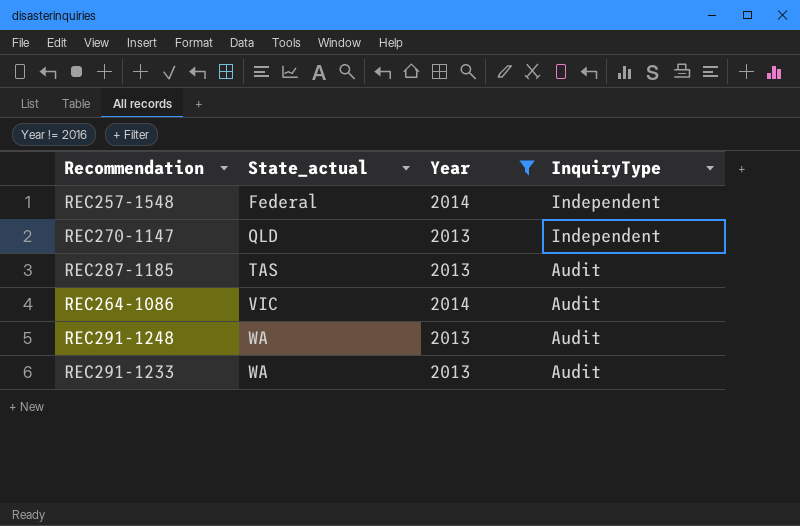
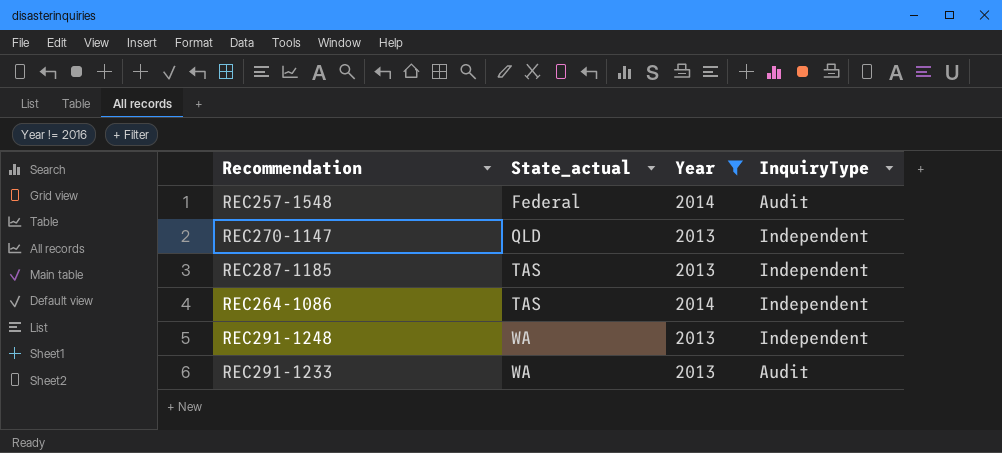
REC257-1548 | InquiryType: Independent -> Audit
REC287-1185 | InquiryType: Audit -> Independent
REC264-1086 | State_actual: VIC -> TAS
REC264-1086 | InquiryType: Audit -> Independent
REC291-1248 | InquiryType: Audit -> Independent

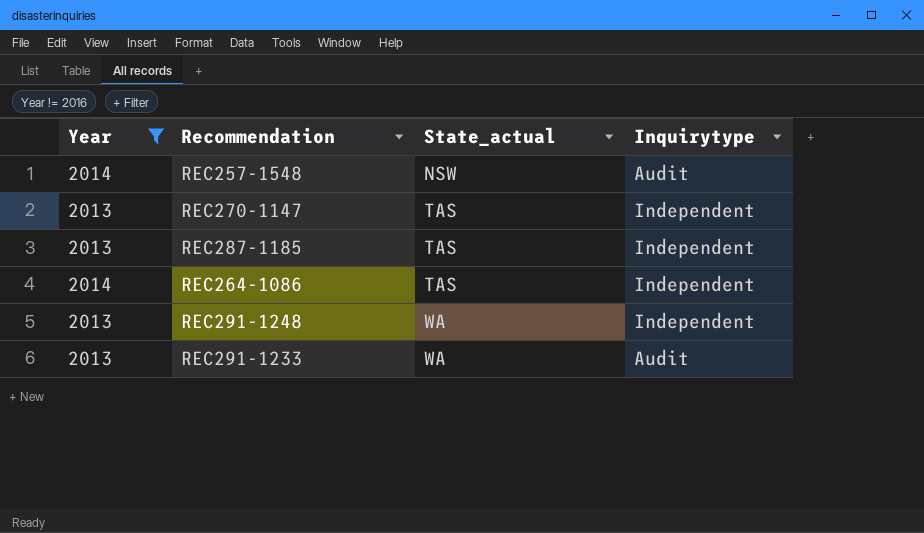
column Year | position: 3 -> 1
column name: InquiryType -> Inquirytype
REC257-1548 | State_actual: Federal -> NSW
REC270-1147 | State_actual: QLD -> TAS

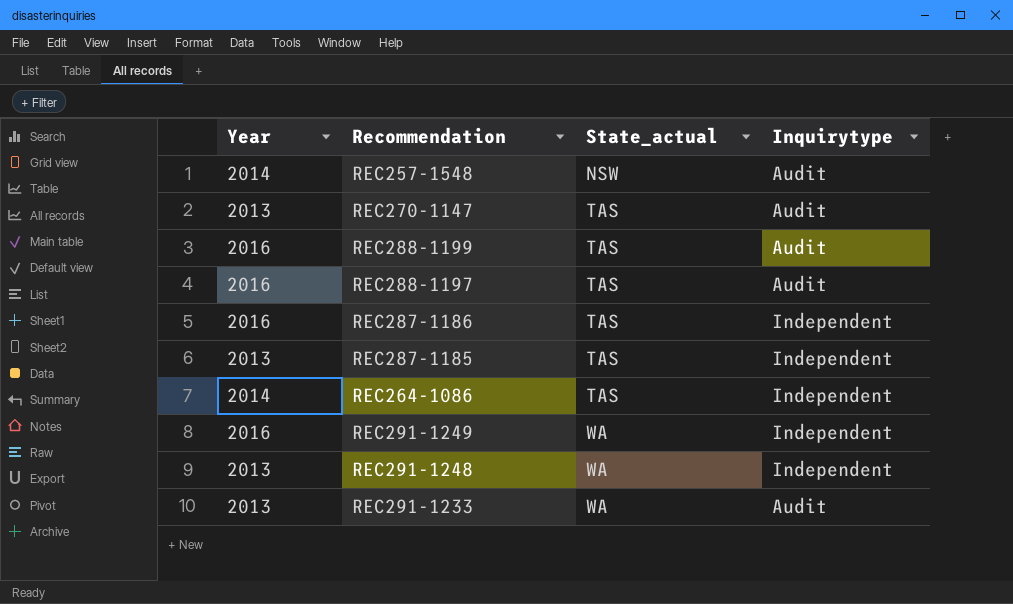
filter: Year != 2016 -> none
REC270-1147 | Inquirytype: Independent -> Audit

